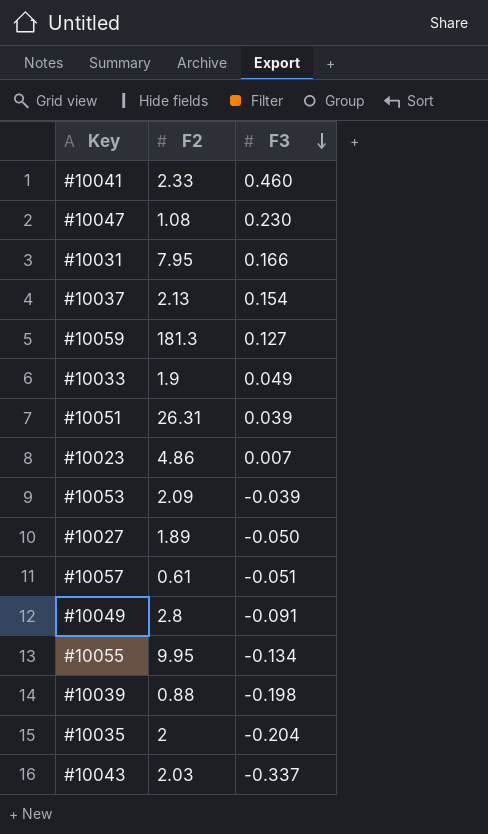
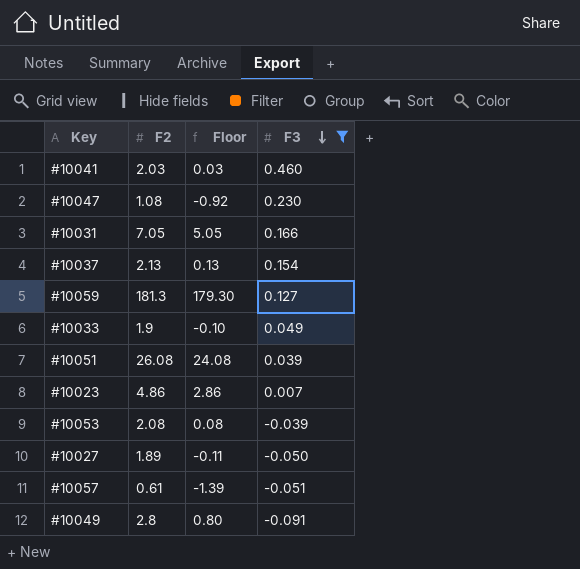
filter: none -> F3 >= -0.091
column Floor | formula: none -> [F2] - 2
#10041 | F2: 2.33 -> 2.03
#10031 | F2: 7.95 -> 7.05
#10051 | F2: 26.31 -> 26.08
#10053 | F2: 2.09 -> 2.08

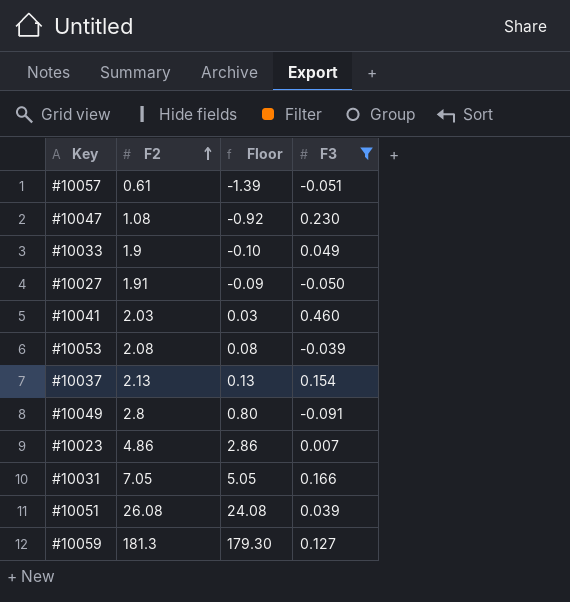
row order: F3 descending -> F2 ascending
#10027 | F2: 1.89 -> 1.91
#10027 | Floor: -0.11 -> -0.09

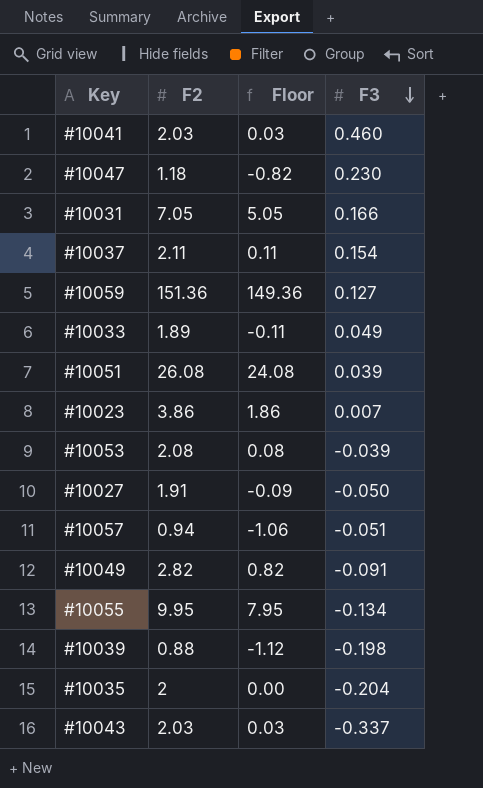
filter: F3 >= -0.091 -> none
row order: F2 ascending -> F3 descending
#10047 | F2: 1.08 -> 1.18
#10047 | Floor: -0.92 -> -0.82
#10037 | F2: 2.13 -> 2.11
#10037 | Floor: 0.13 -> 0.11
#10059 | F2: 181.3 -> 151.36
#10059 | Floor: 179.30 -> 149.36
#10033 | F2: 1.9 -> 1.89
#10033 | Floor: -0.10 -> -0.11
#10023 | F2: 4.86 -> 3.86
#10023 | Floor: 2.86 -> 1.86
#10057 | F2: 0.61 -> 0.94
#10057 | Floor: -1.39 -> -1.06
#10049 | F2: 2.8 -> 2.82
#10049 | Floor: 0.80 -> 0.82

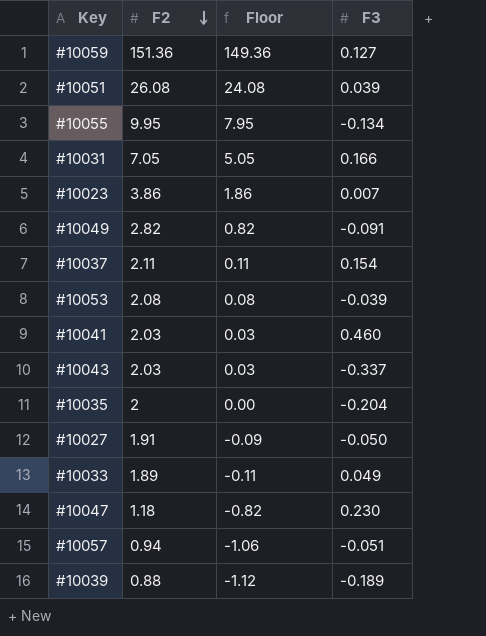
row order: F3 descending -> F2 descending
#10039 | F3: -0.198 -> -0.189

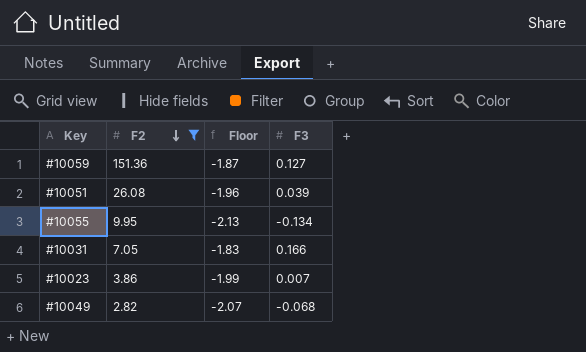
filter: none -> F2 >= 2.82
column Floor | formula: [F2] - 2 -> [F3] - 2
#10049 | F3: -0.091 -> -0.068

